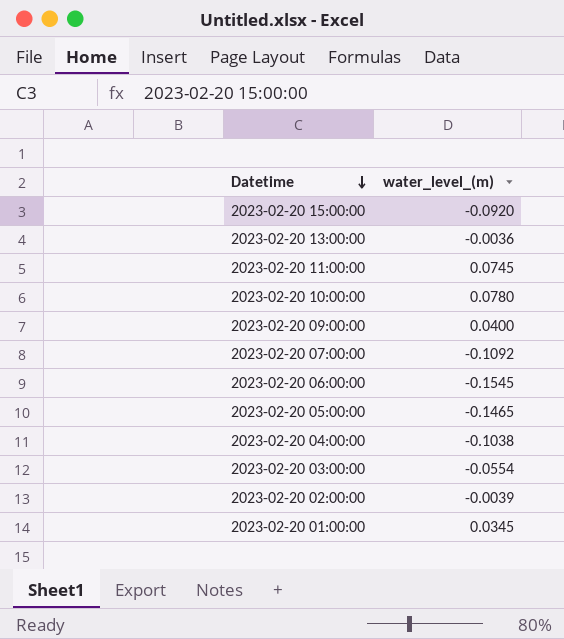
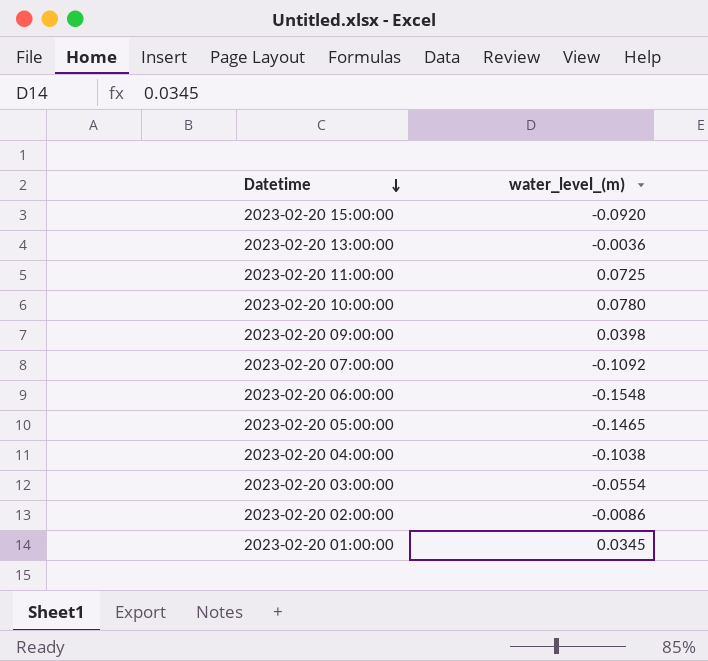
2023-02-20 11:00:00 | water_level_(m): 0.0745 -> 0.0725
2023-02-20 09:00:00 | water_level_(m): 0.0400 -> 0.0398
2023-02-20 06:00:00 | water_level_(m): -0.1545 -> -0.1548
2023-02-20 02:00:00 | water_level_(m): -0.0039 -> -0.0086

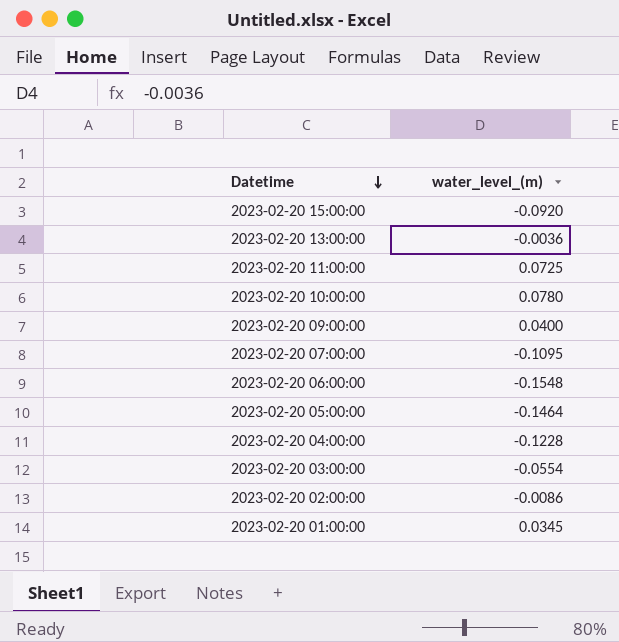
2023-02-20 09:00:00 | water_level_(m): 0.0398 -> 0.0400
2023-02-20 07:00:00 | water_level_(m): -0.1092 -> -0.1095
2023-02-20 05:00:00 | water_level_(m): -0.1465 -> -0.1464
2023-02-20 04:00:00 | water_level_(m): -0.1038 -> -0.1228

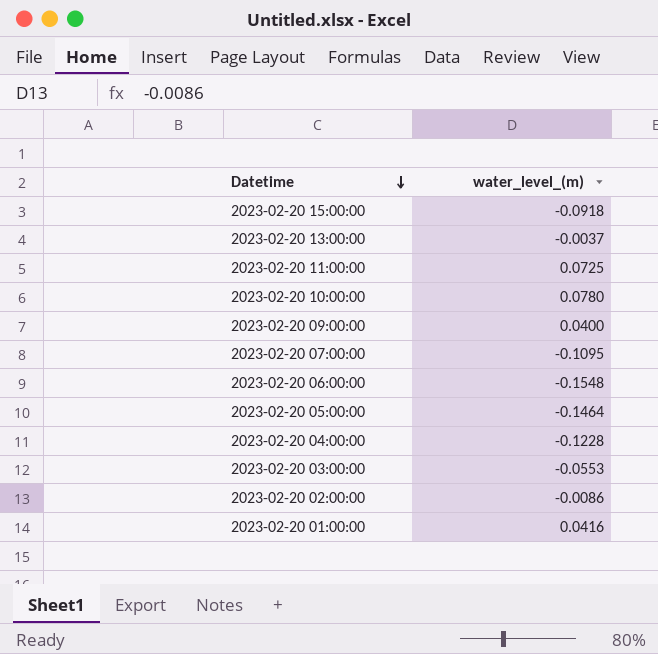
2023-02-20 15:00:00 | water_level_(m): -0.0920 -> -0.0918
2023-02-20 13:00:00 | water_level_(m): -0.0036 -> -0.0037
2023-02-20 03:00:00 | water_level_(m): -0.0554 -> -0.0553
2023-02-20 01:00:00 | water_level_(m): 0.0345 -> 0.0416

